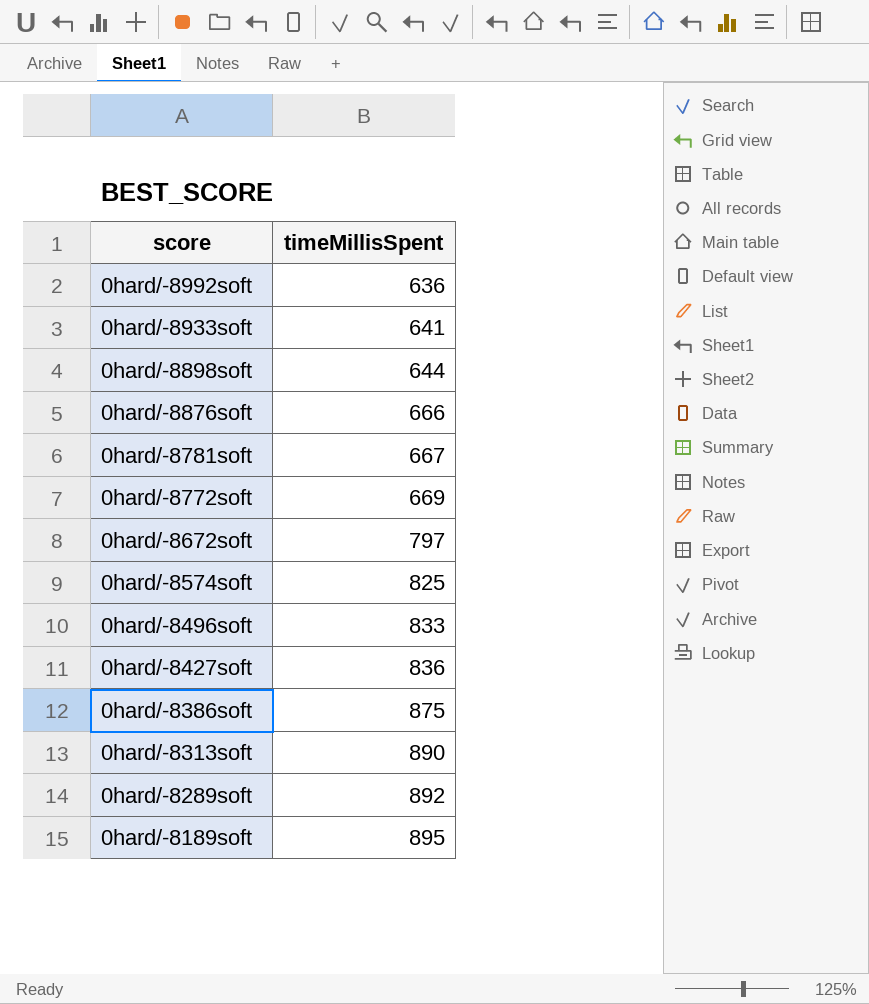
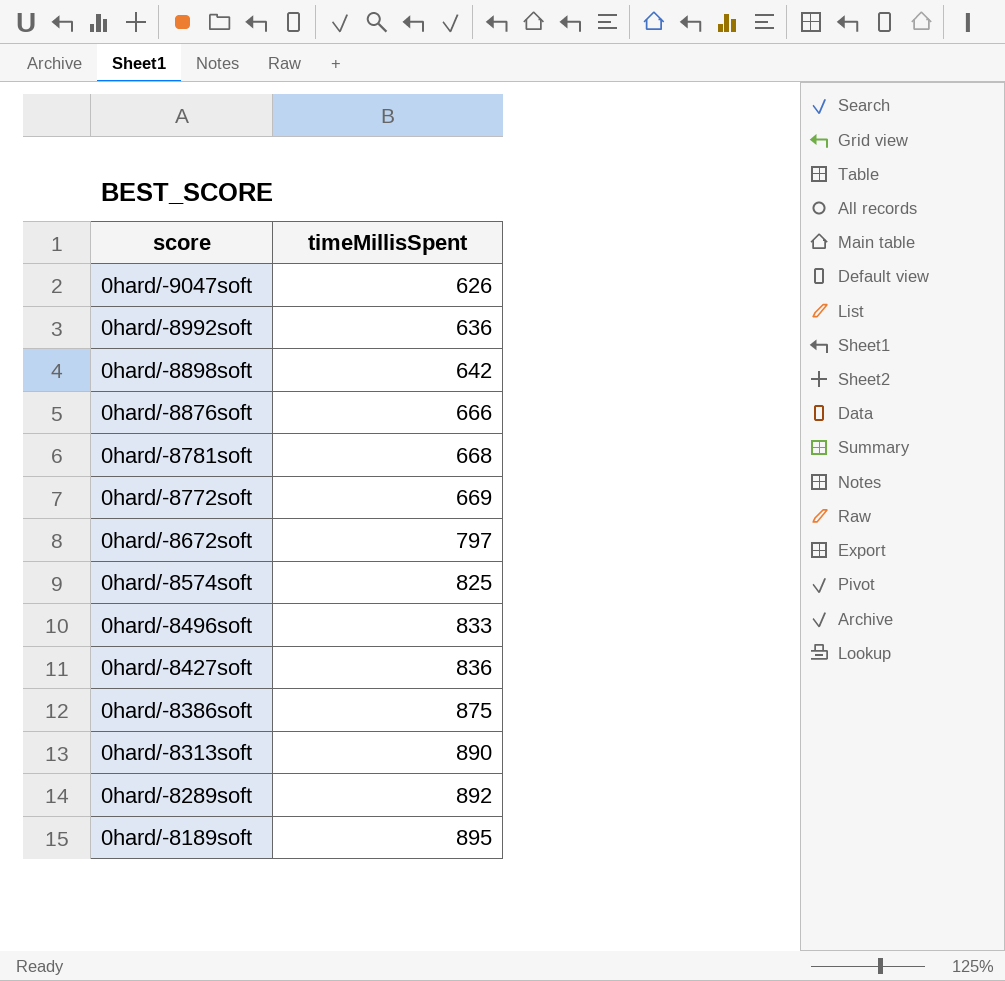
row 0hard/-8933soft: 641 -> none
row 0hard/-9047soft: none -> 626
0hard/-8898soft | timeMillisSpent: 644 -> 642
0hard/-8781soft | timeMillisSpent: 667 -> 668

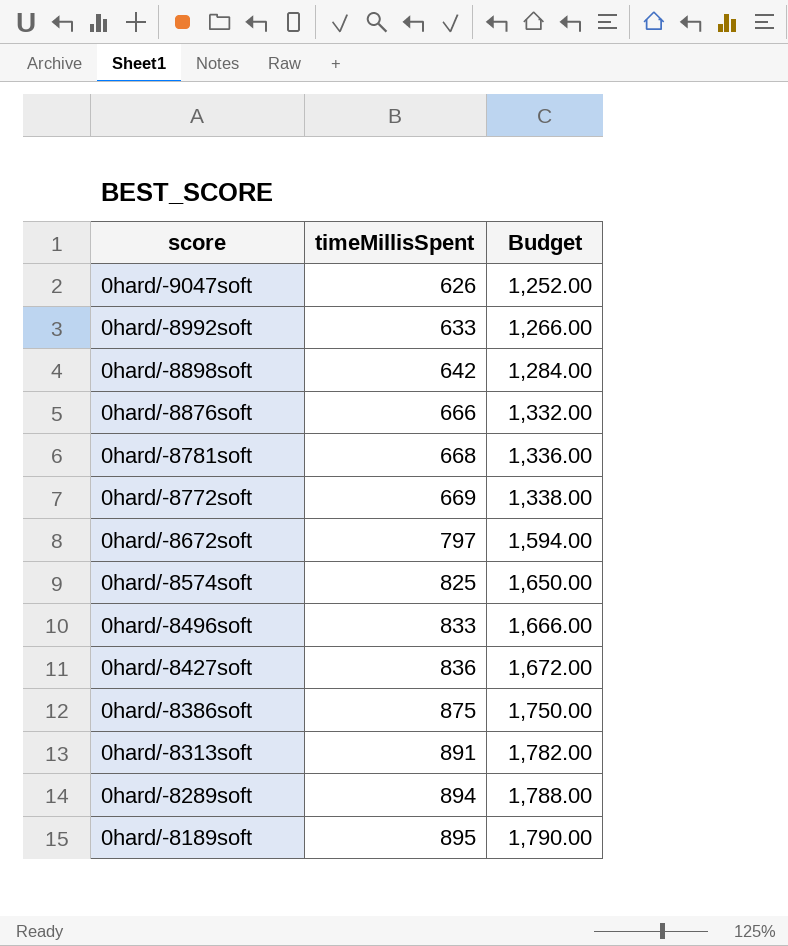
column Budget | formula: none -> [timeMillisSpent] * 2
0hard/-8992soft | timeMillisSpent: 636 -> 633
0hard/-8313soft | timeMillisSpent: 890 -> 891
0hard/-8289soft | timeMillisSpent: 892 -> 894

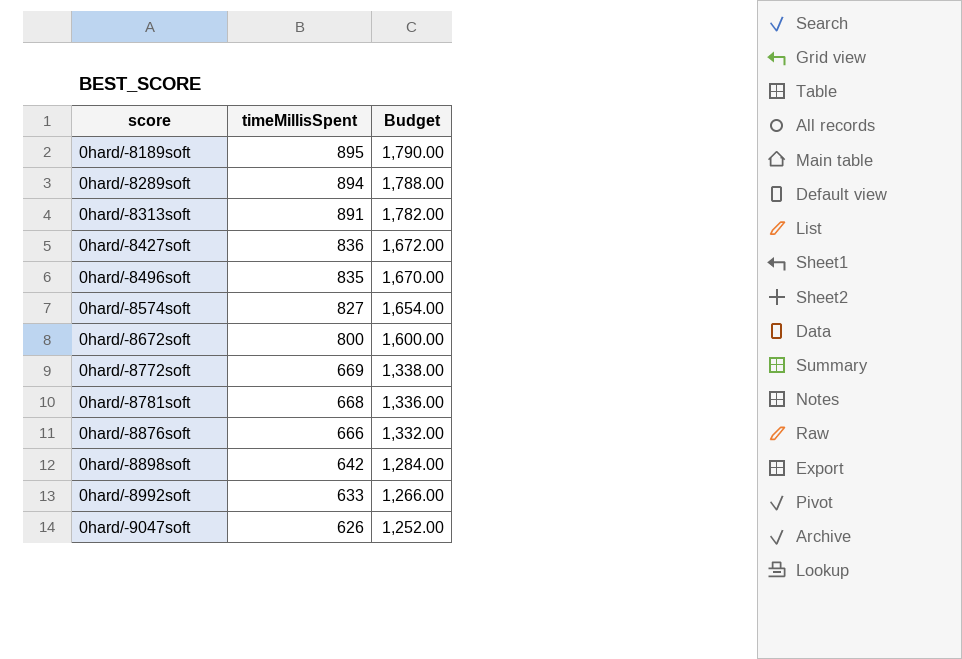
row order: score descending -> score ascending
row 0hard/-8386soft: 875 | 1,750.00 -> none
0hard/-8496soft | timeMillisSpent: 833 -> 835
0hard/-8496soft | Budget: 1,666.00 -> 1,670.00
0hard/-8574soft | timeMillisSpent: 825 -> 827
0hard/-8574soft | Budget: 1,650.00 -> 1,654.00
0hard/-8672soft | timeMillisSpent: 797 -> 800
0hard/-8672soft | Budget: 1,594.00 -> 1,600.00

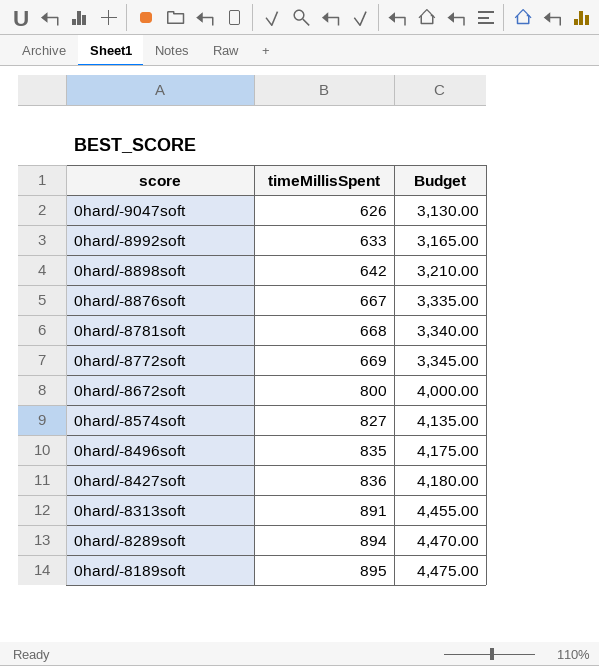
row order: score ascending -> score descending
column Budget | formula: [timeMillisSpent] * 2 -> [timeMillisSpent] * 5
0hard/-8876soft | timeMillisSpent: 666 -> 667

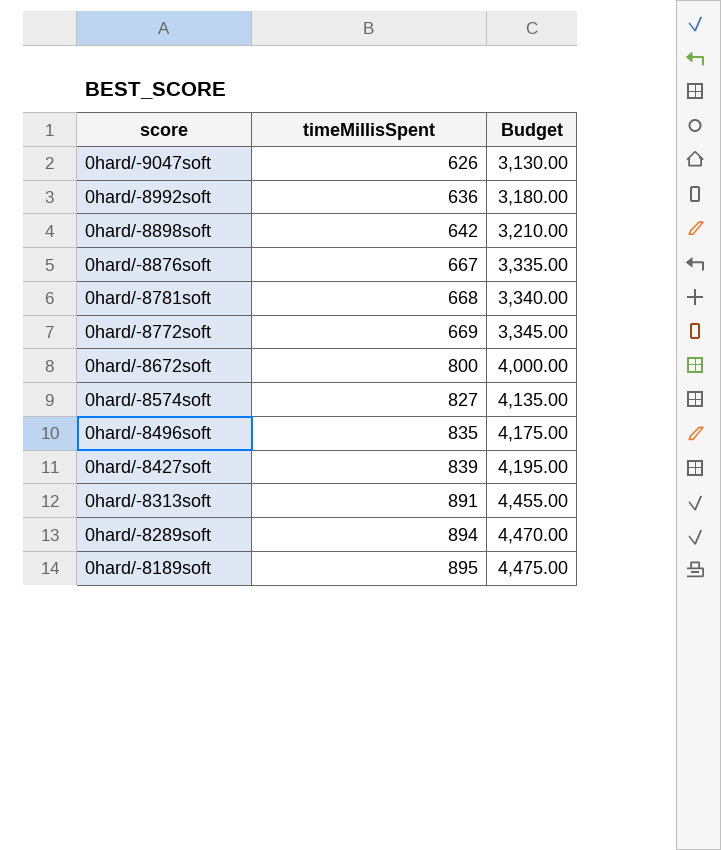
0hard/-8992soft | timeMillisSpent: 633 -> 636
0hard/-8992soft | Budget: 3,165.00 -> 3,180.00
0hard/-8427soft | timeMillisSpent: 836 -> 839
0hard/-8427soft | Budget: 4,180.00 -> 4,195.00

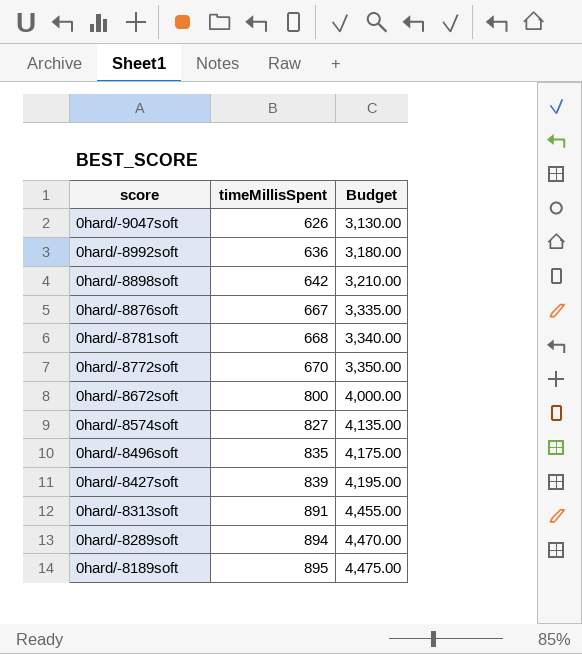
0hard/-8772soft | timeMillisSpent: 669 -> 670
0hard/-8772soft | Budget: 3,345.00 -> 3,350.00

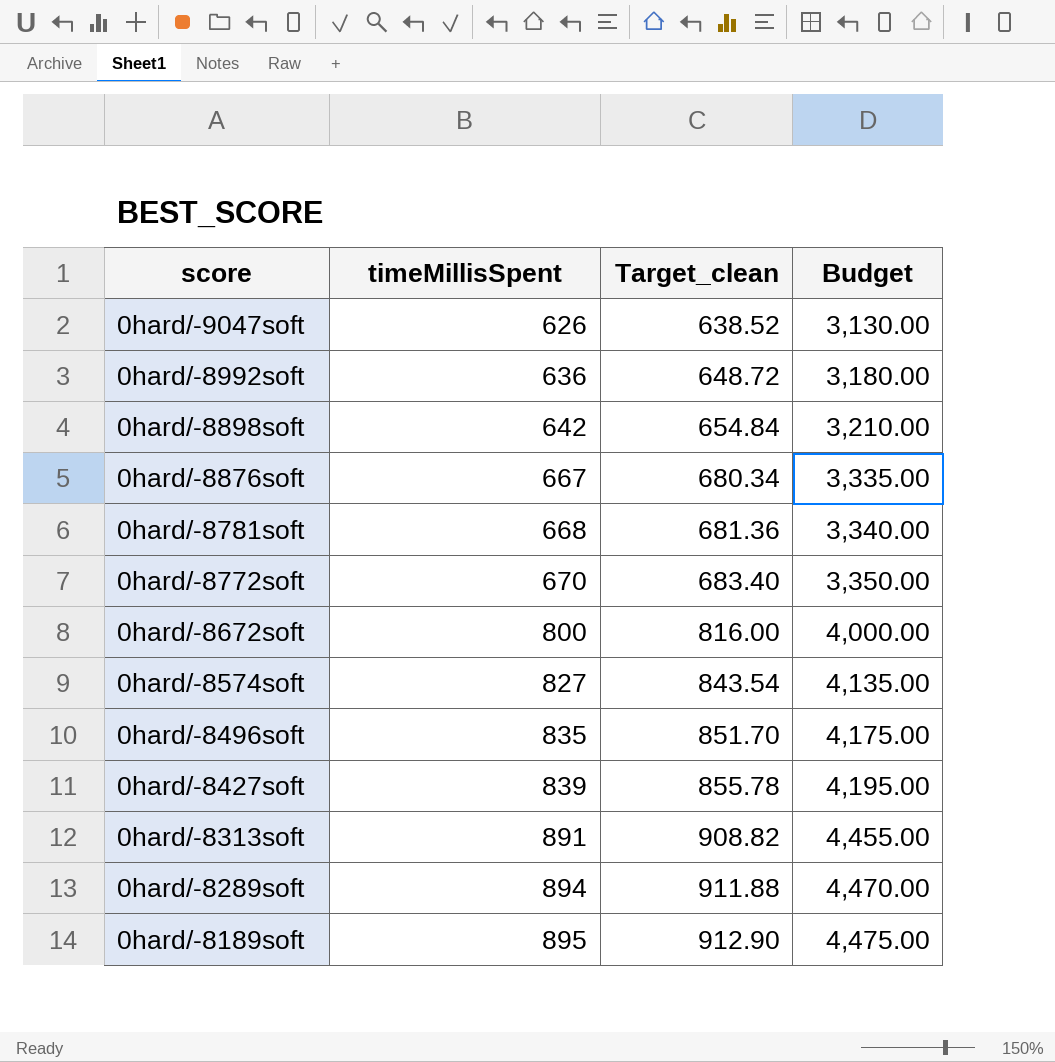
column Target_clean | formula: none -> [timeMillisSpent] * 1.02

